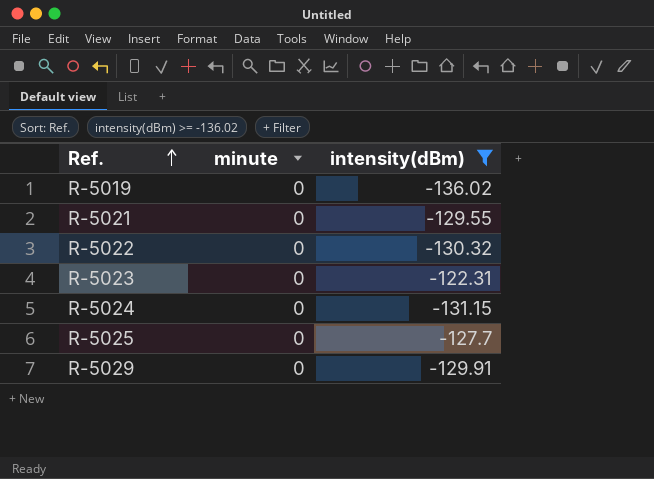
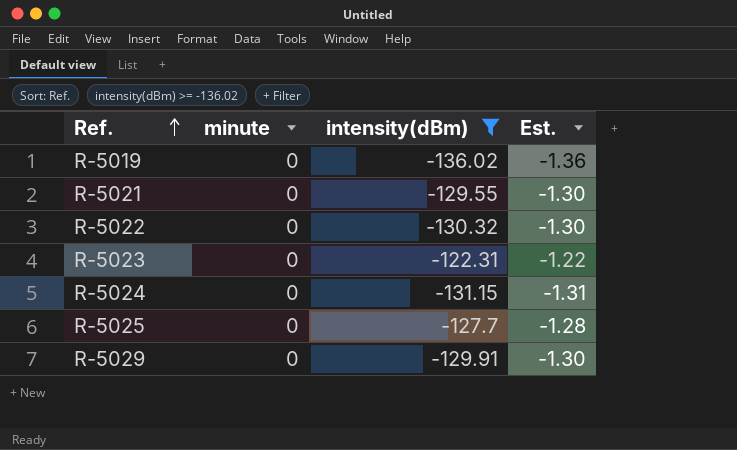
column Est. | formula: none -> [intensity(dBm)] * 0.01

